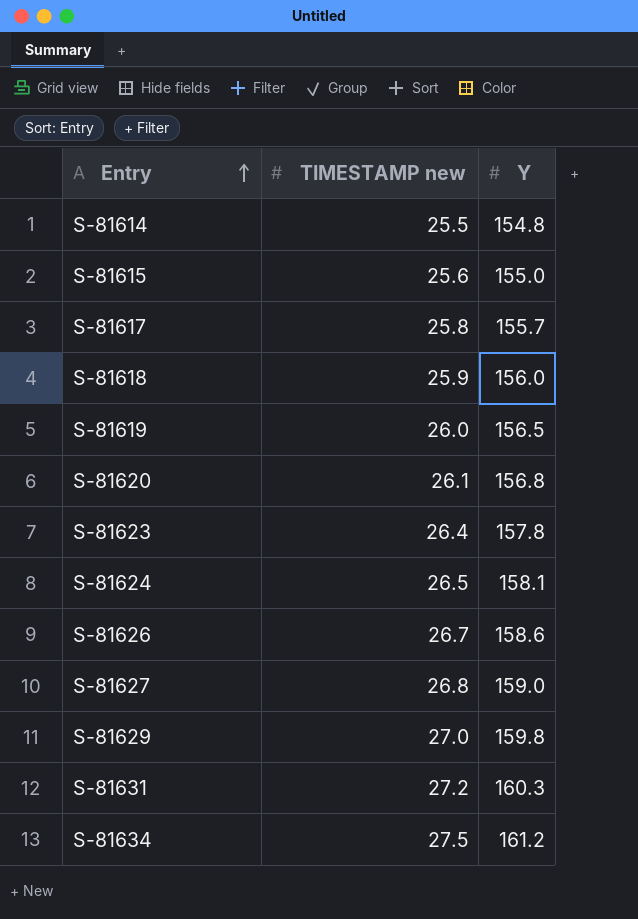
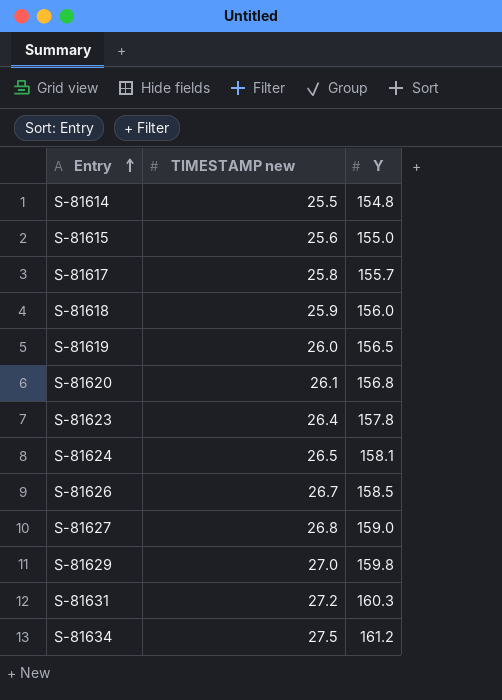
S-81626 | Y: 158.6 -> 158.5

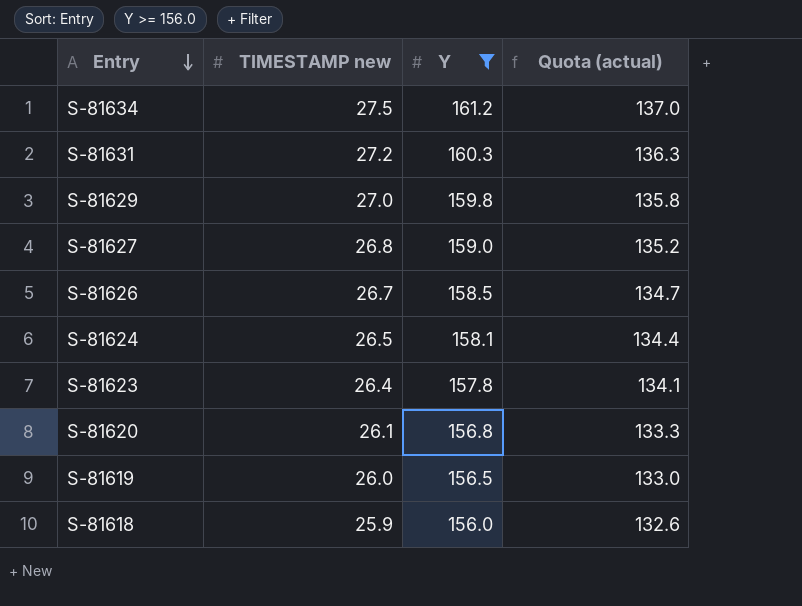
filter: none -> Y >= 156.0
row order: Entry ascending -> Entry descending
column Quota (actual) | formula: none -> [Y] * 0.85

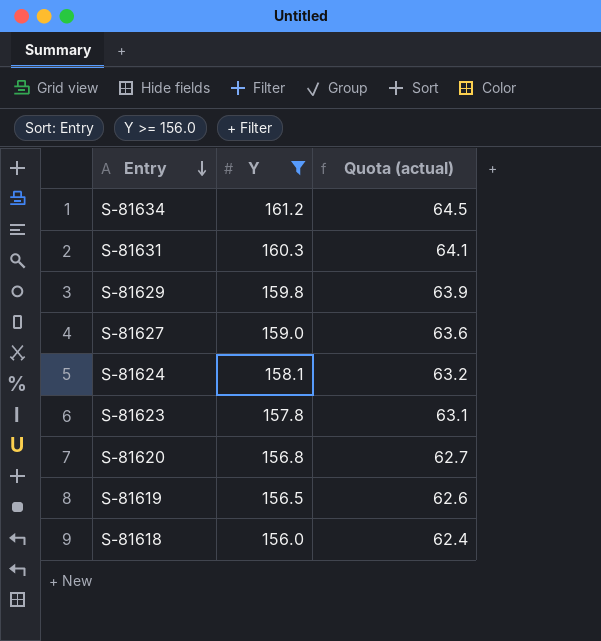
column TIMESTAMP new | position: 2 -> none
column Quota (actual) | formula: [Y] * 0.85 -> [Y] * 0.4
row S-81626: 26.7 | 158.5 | 134.7 -> none

